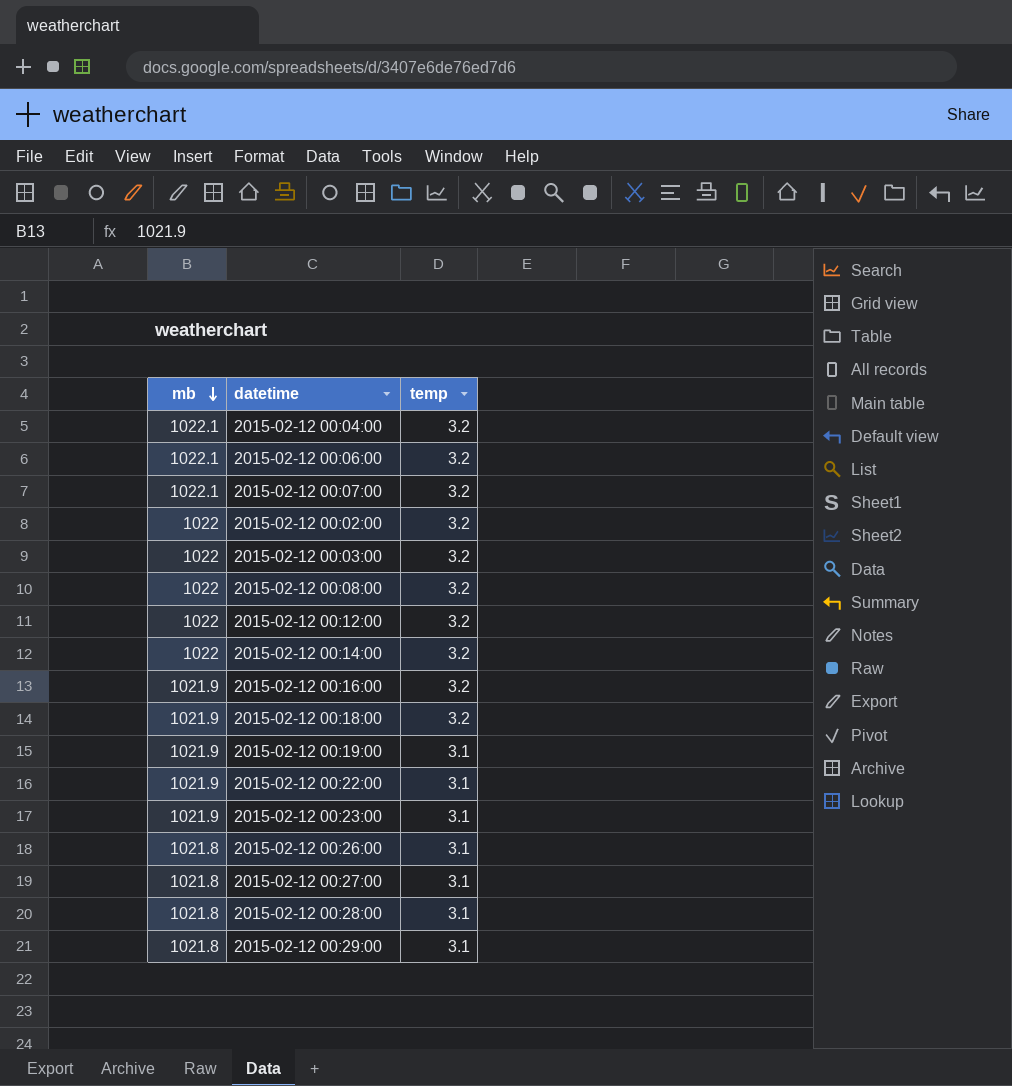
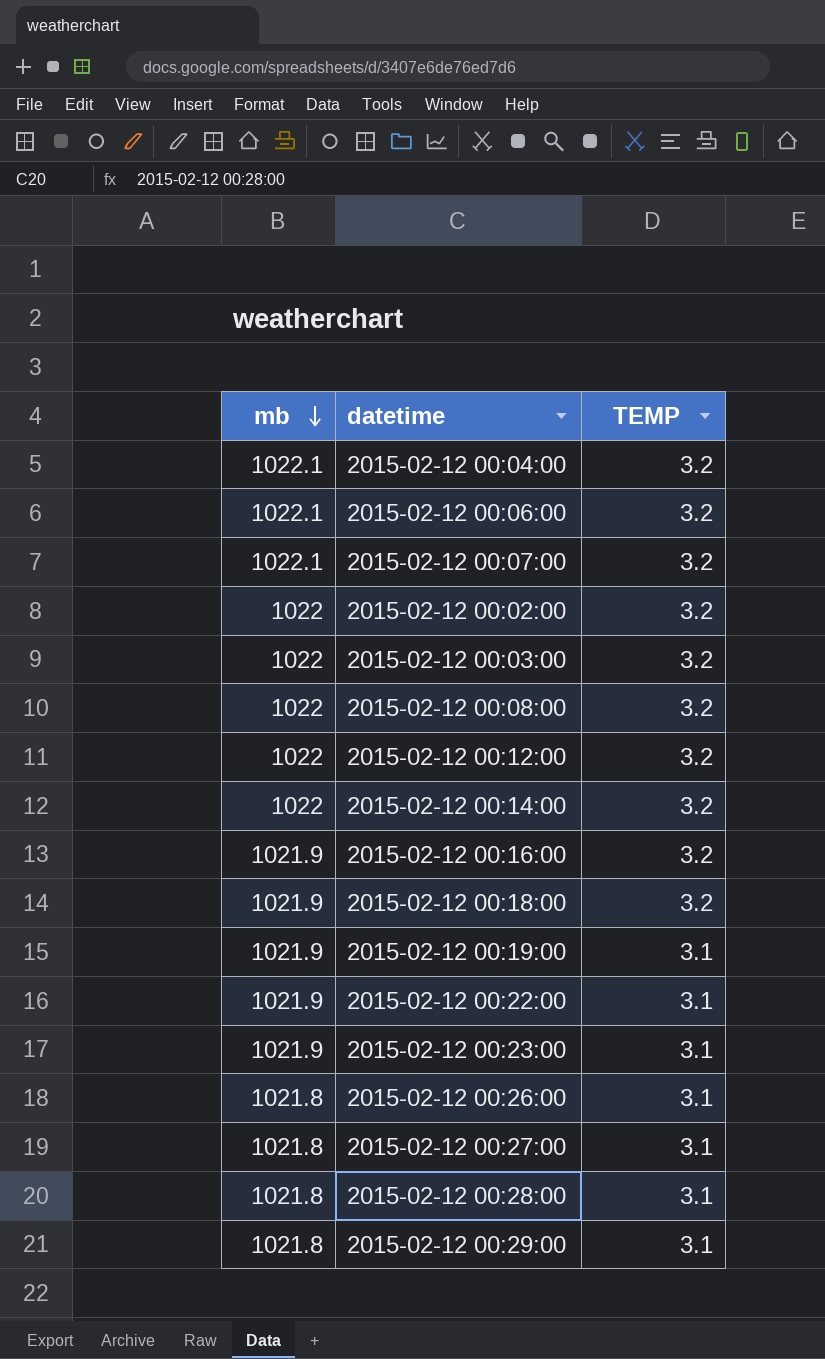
column name: temp -> TEMP

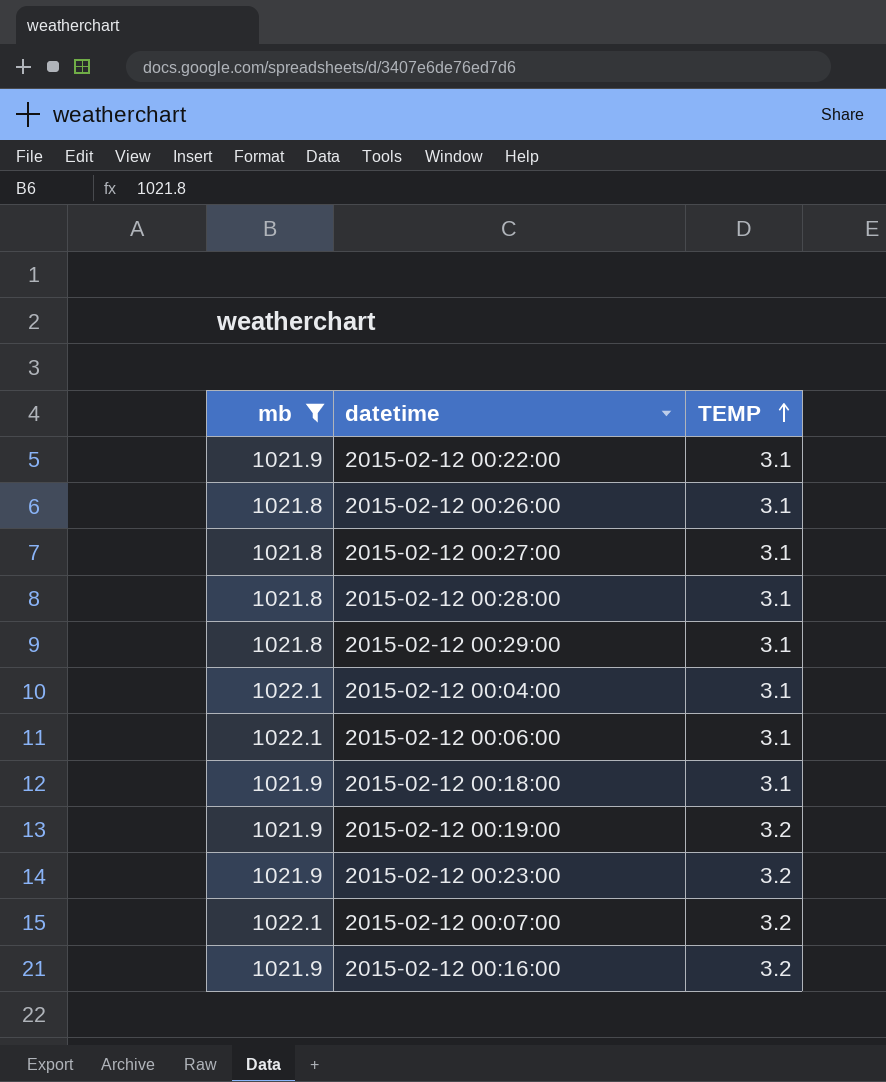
filter: none -> mb != 1022
row order: mb descending -> TEMP ascending
2015-02-12 00:04:00 | TEMP: 3.2 -> 3.1
2015-02-12 00:06:00 | TEMP: 3.2 -> 3.1
2015-02-12 00:18:00 | TEMP: 3.2 -> 3.1
2015-02-12 00:19:00 | TEMP: 3.1 -> 3.2
2015-02-12 00:23:00 | TEMP: 3.1 -> 3.2

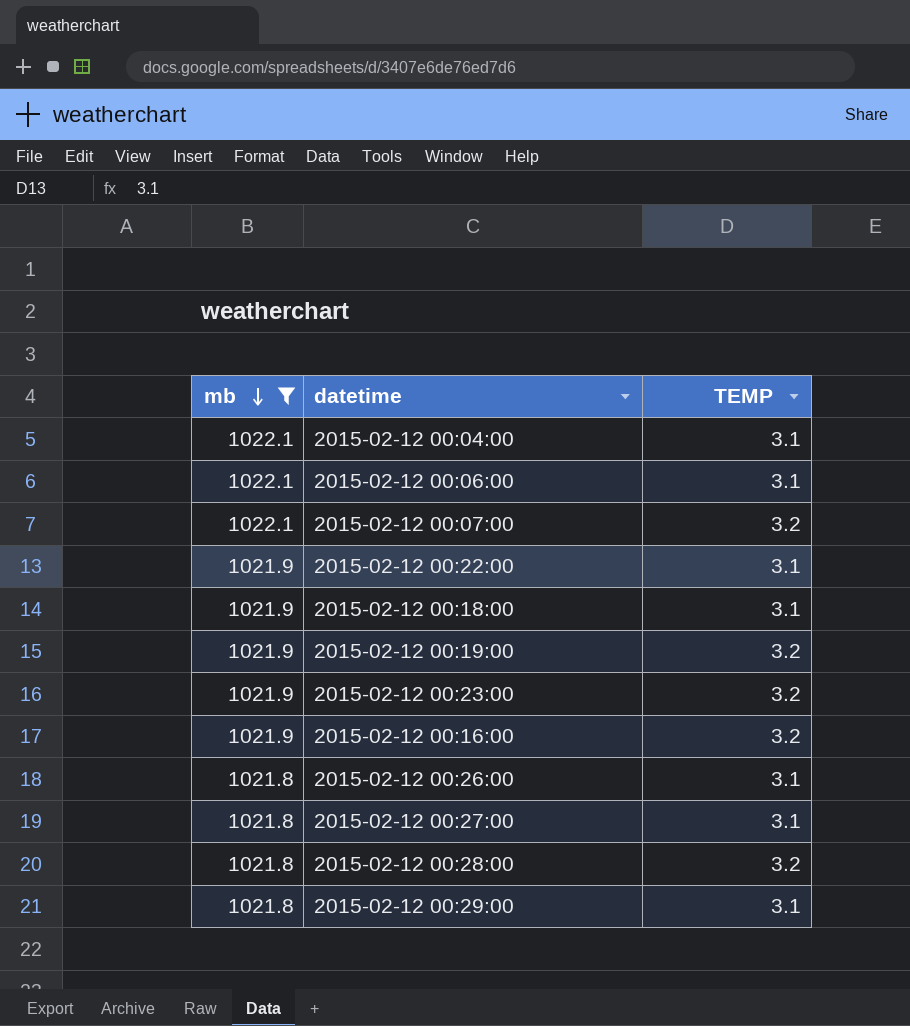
row order: TEMP ascending -> mb descending
2015-02-12 00:28:00 | TEMP: 3.1 -> 3.2

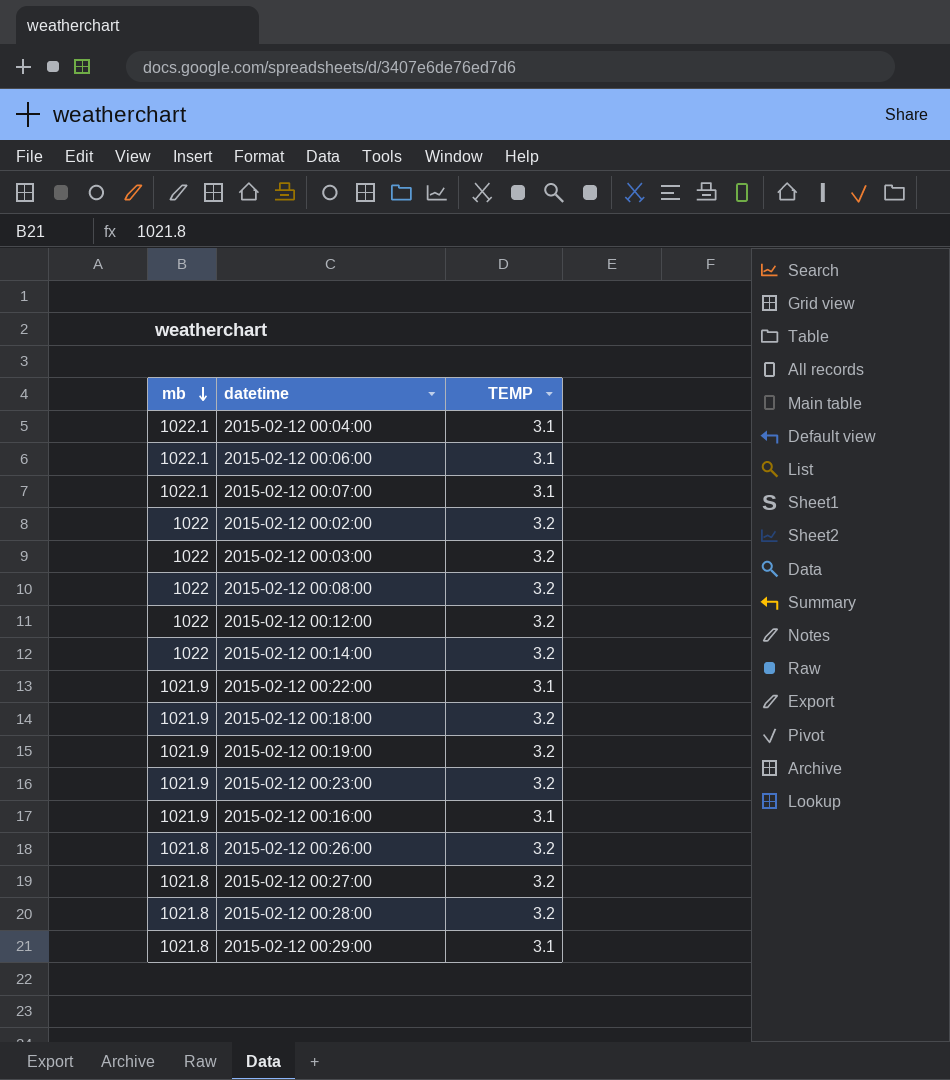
filter: mb != 1022 -> none
2015-02-12 00:07:00 | TEMP: 3.2 -> 3.1
2015-02-12 00:18:00 | TEMP: 3.1 -> 3.2
2015-02-12 00:16:00 | TEMP: 3.2 -> 3.1
2015-02-12 00:26:00 | TEMP: 3.1 -> 3.2
2015-02-12 00:27:00 | TEMP: 3.1 -> 3.2

